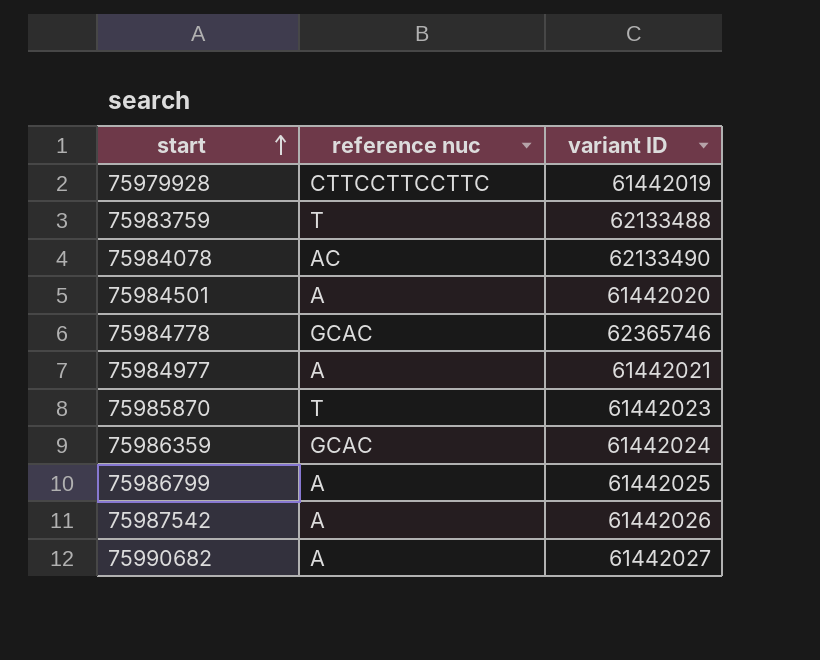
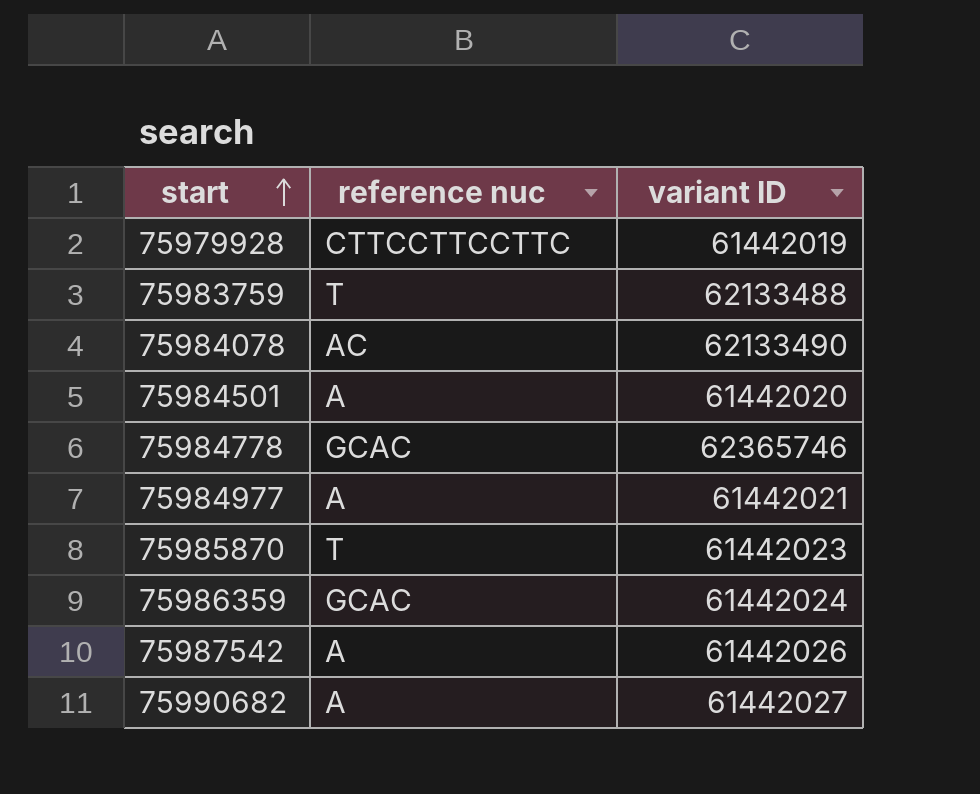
row 75986799: A | 61442025 -> none

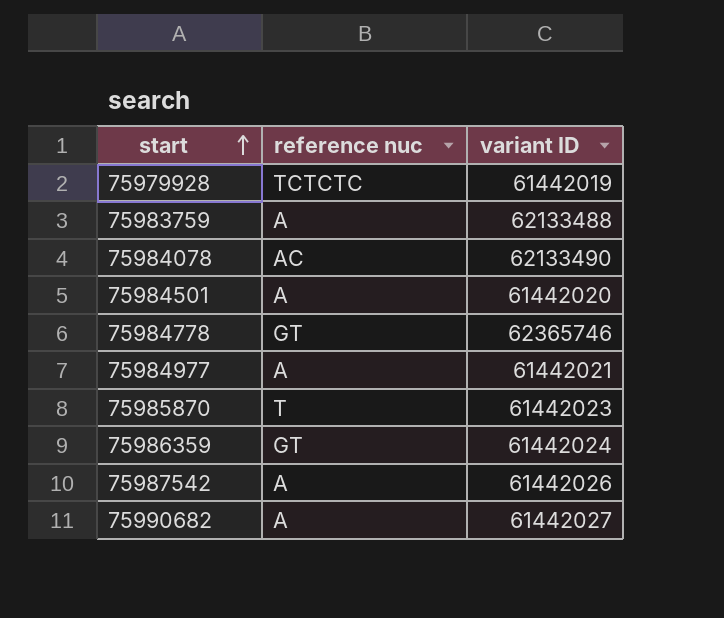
75979928 | reference nuc: CTTCCTTCCTTC -> TCTCTC
75983759 | reference nuc: T -> A
75984778 | reference nuc: GCAC -> GT
75986359 | reference nuc: GCAC -> GT

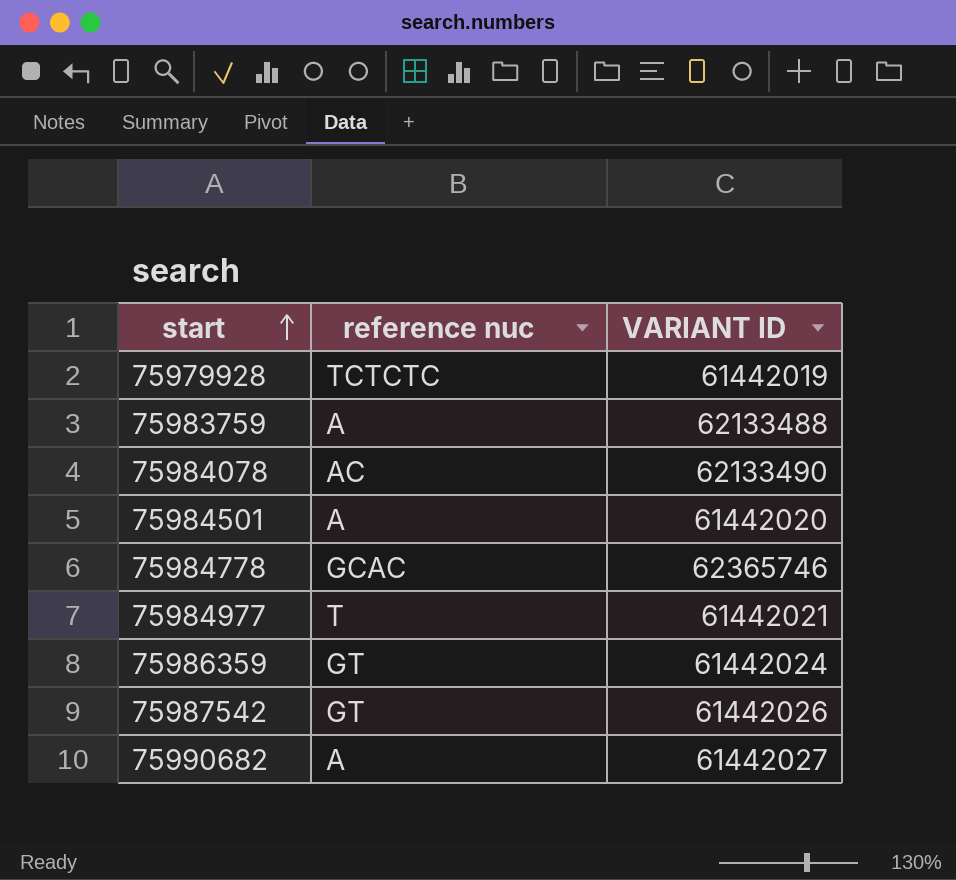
column name: variant ID -> VARIANT ID
row 75985870: T | 61442023 -> none
75984778 | reference nuc: GT -> GCAC
75984977 | reference nuc: A -> T
75987542 | reference nuc: A -> GT

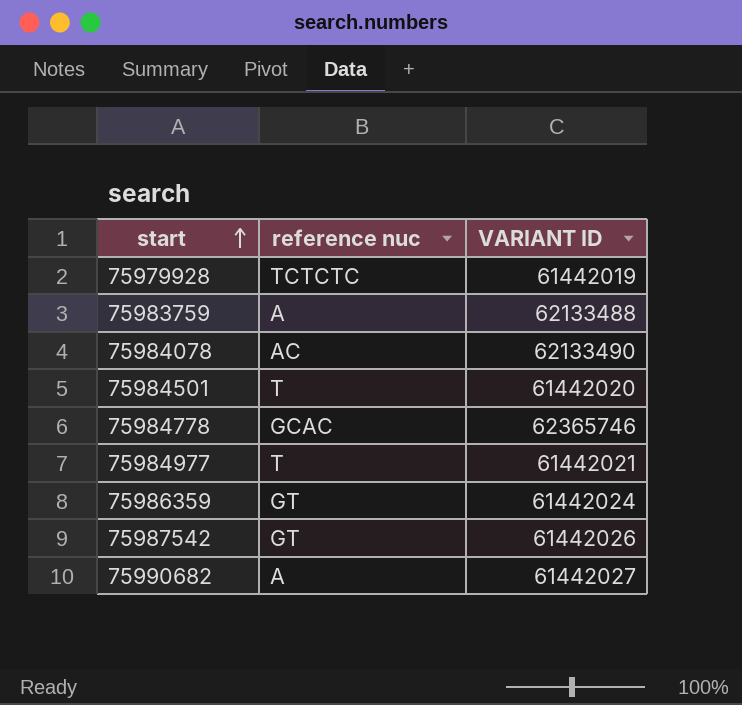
75984501 | reference nuc: A -> T

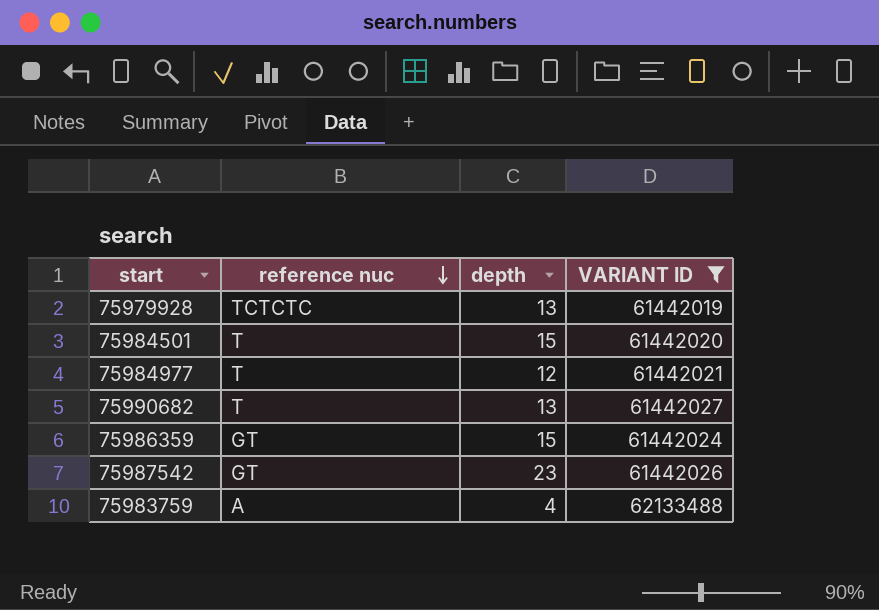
filter: none -> VARIANT ID <= 62133488
row order: start ascending -> reference nuc descending
column depth | position: none -> 3
75990682 | reference nuc: A -> T

